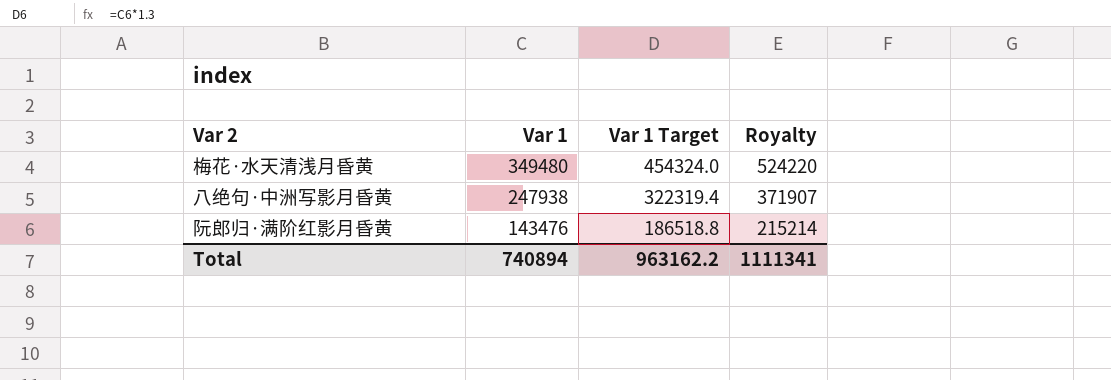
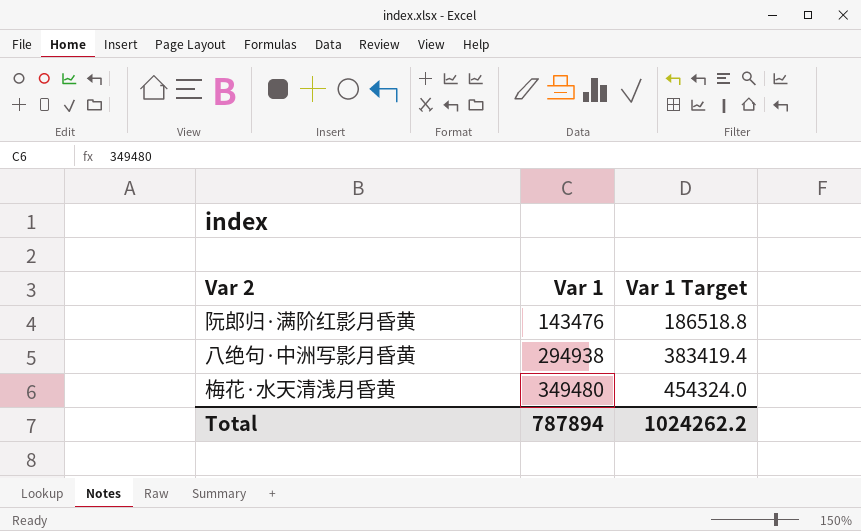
row order: Var 1 descending -> Var 1 ascending
column Royalty | formula: [Var 1] * 1.5 -> none
八绝句·中洲写影月昏黄 | Var 1: 247938 -> 294938
八绝句·中洲写影月昏黄 | Var 1 Target: 322319.4 -> 383419.4
Total | Var 1: 740894 -> 787894
Total | Var 1 Target: 963162.2 -> 1024262.2

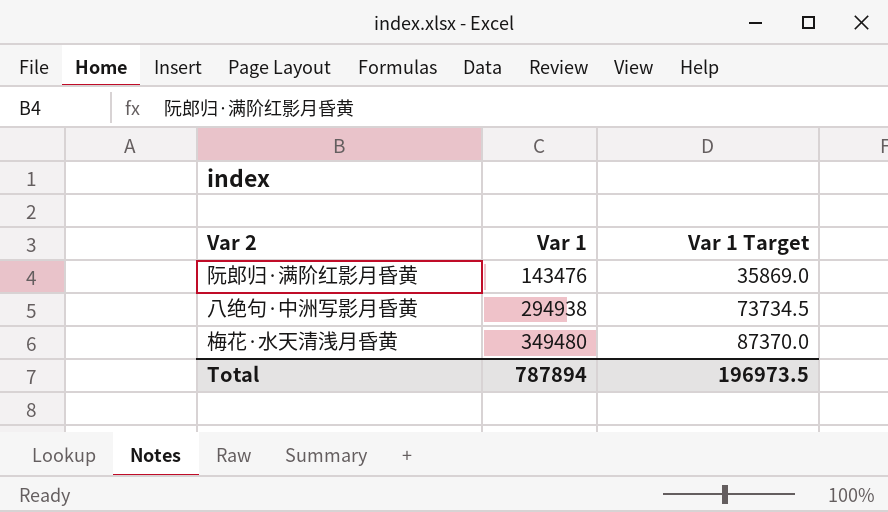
column Var 1 Target | formula: [Var 1] * 1.3 -> [Var 1] * 0.25
Total | Var 1 Target: 1024262.2 -> 196973.5

